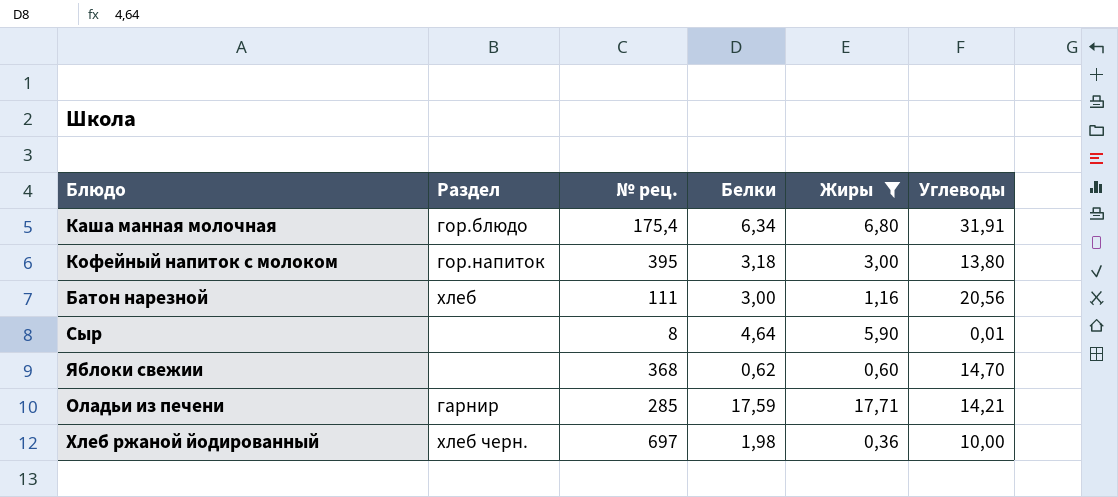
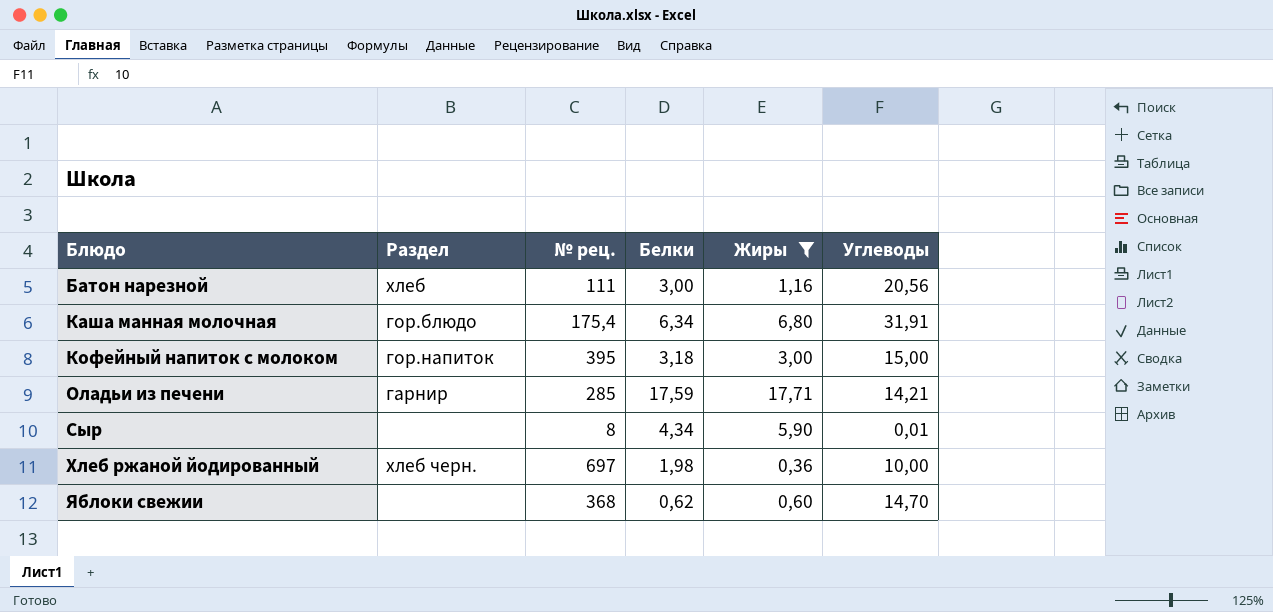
row order: none -> Блюдо ascending
Кофейный напиток с молоком | Углеводы: 13,80 -> 15,00
Сыр | Белки: 4,64 -> 4,34

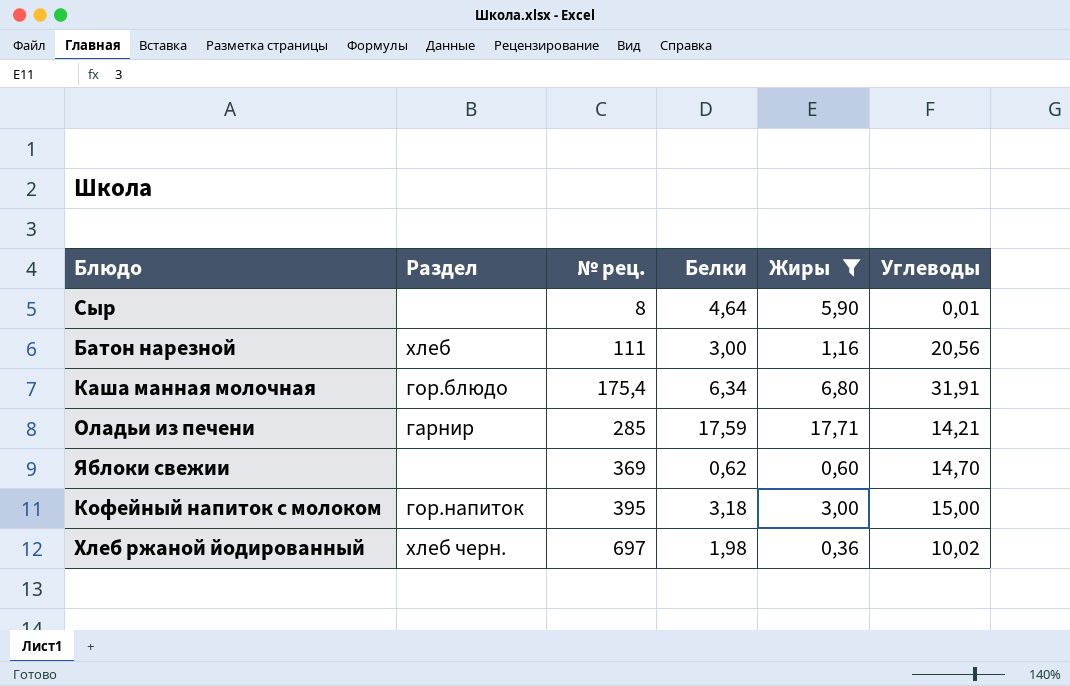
row order: Блюдо ascending -> № рец. ascending
Сыр | Белки: 4,34 -> 4,64
Яблоки свежии | № рец.: 368 -> 369
Хлеб ржаной йодированный | Углеводы: 10,00 -> 10,02

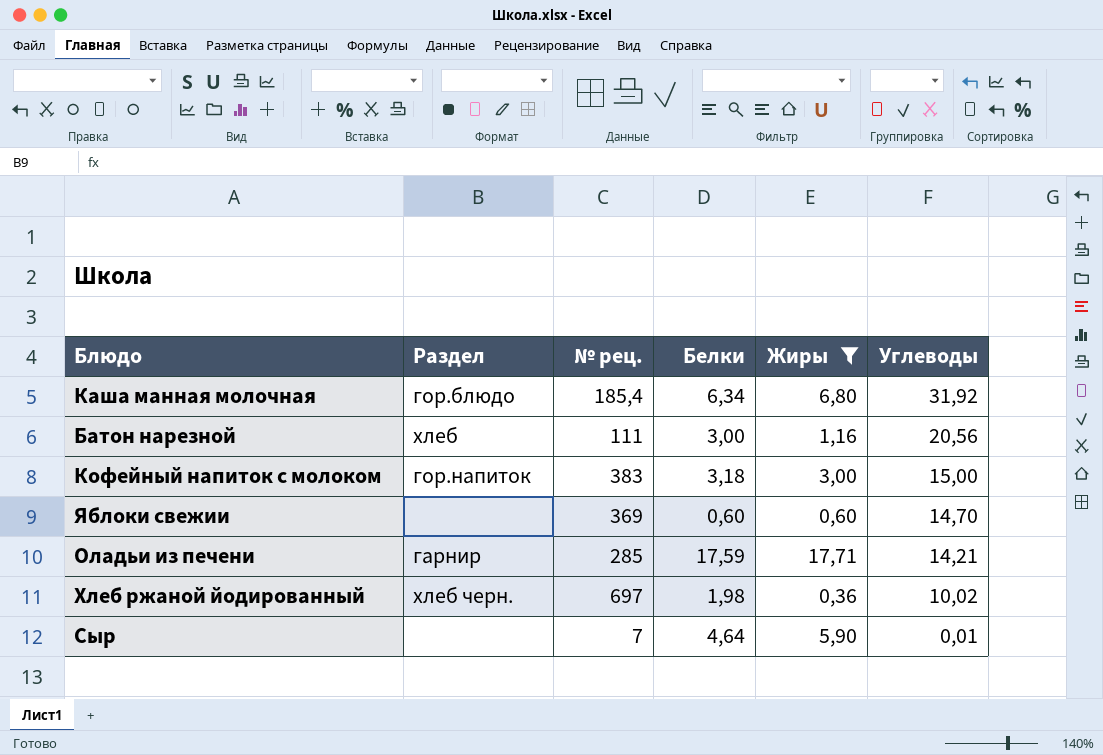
row order: № рец. ascending -> Углеводы descending
Каша манная молочная | № рец.: 175,4 -> 185,4
Каша манная молочная | Углеводы: 31,91 -> 31,92
Кофейный напиток с молоком | № рец.: 395 -> 383
Яблоки свежии | Белки: 0,62 -> 0,60
Сыр | № рец.: 8 -> 7

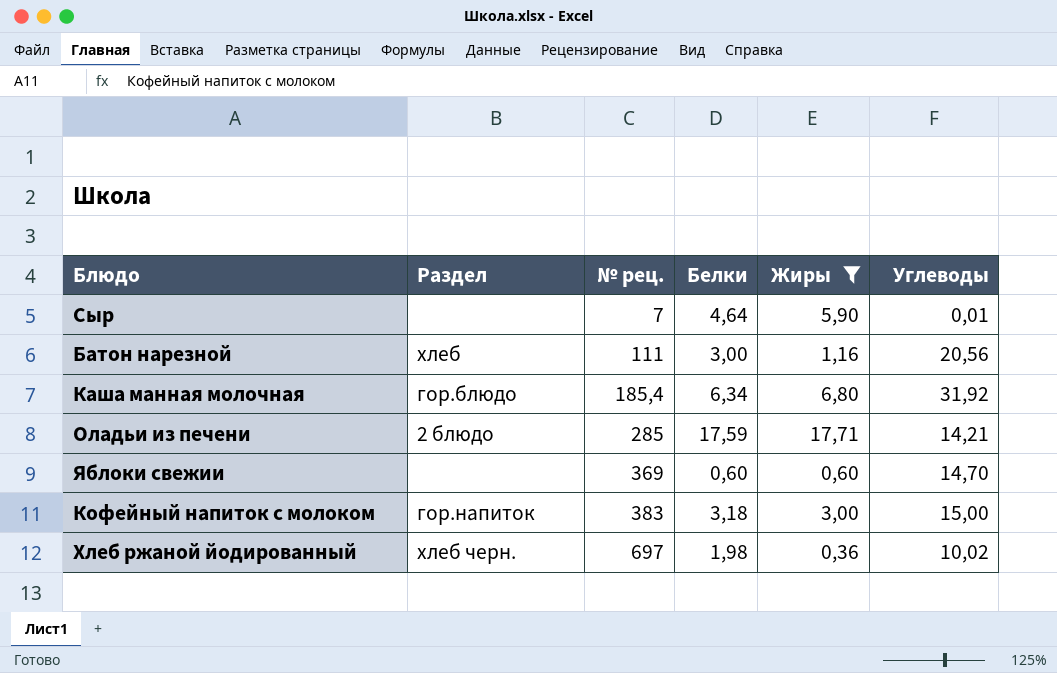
row order: Углеводы descending -> № рец. ascending
Оладьи из печени | Раздел: гарнир -> 2 блюдо

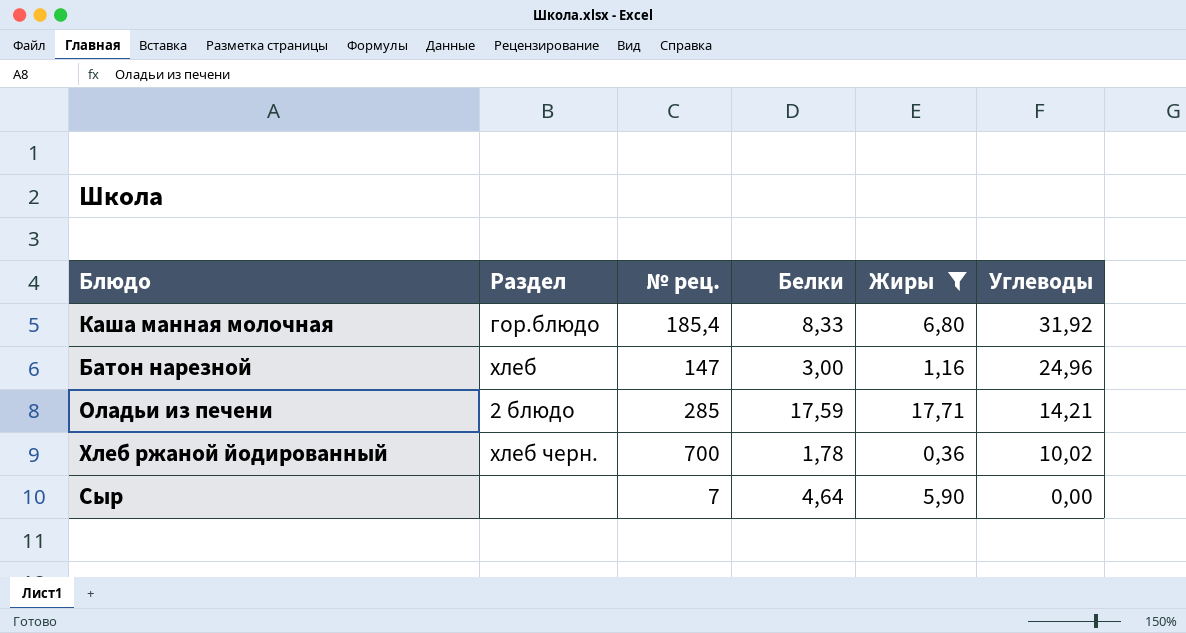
row order: № рец. ascending -> Углеводы descending
row Яблоки свежии: none | 369 | 0,60 | 0,60 | 14,70 -> none
row Кофейный напиток с молоком: гор.напиток | 383 | 3,18 | 3,00 | 15,00 -> none
Каша манная молочная | Белки: 6,34 -> 8,33
Батон нарезной | № рец.: 111 -> 147
Батон нарезной | Углеводы: 20,56 -> 24,96
Хлеб ржаной йодированный | № рец.: 697 -> 700
Хлеб ржаной йодированный | Белки: 1,98 -> 1,78
Сыр | Углеводы: 0,01 -> 0,00

